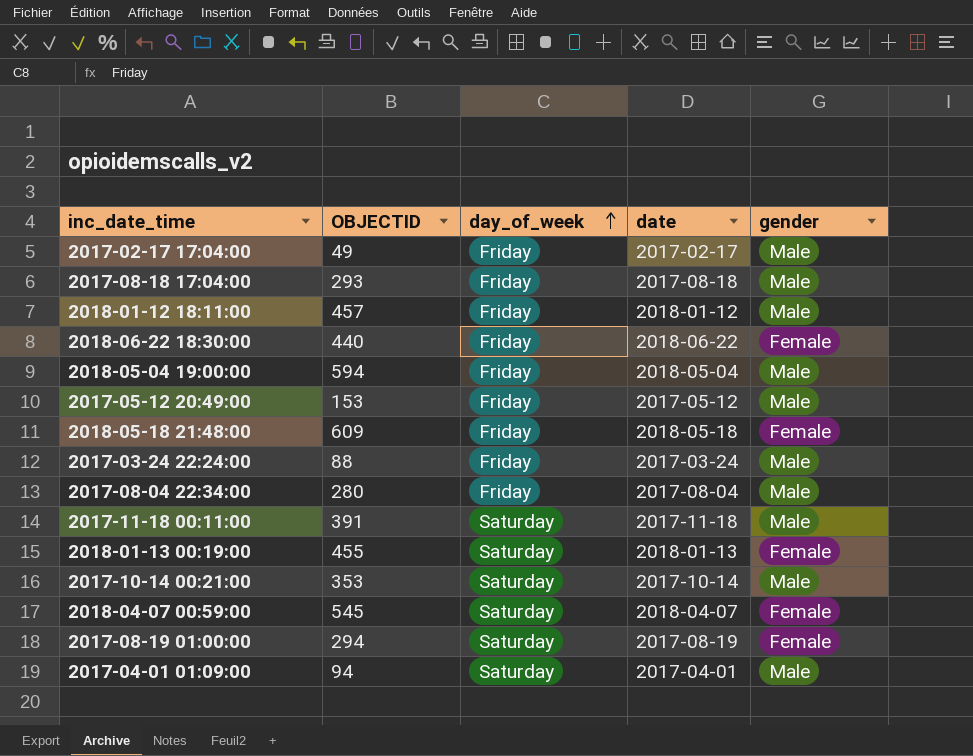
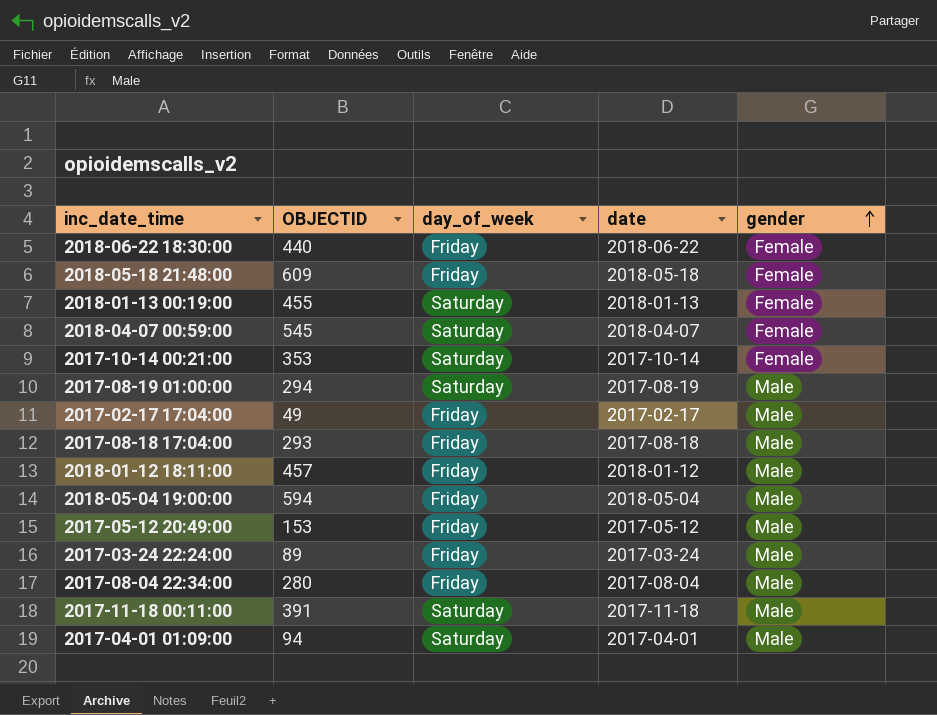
row order: day_of_week ascending -> gender ascending
2017-10-14 00:21:00 | gender: Male -> Female
2017-08-19 01:00:00 | gender: Female -> Male
2017-03-24 22:24:00 | OBJECTID: 88 -> 89

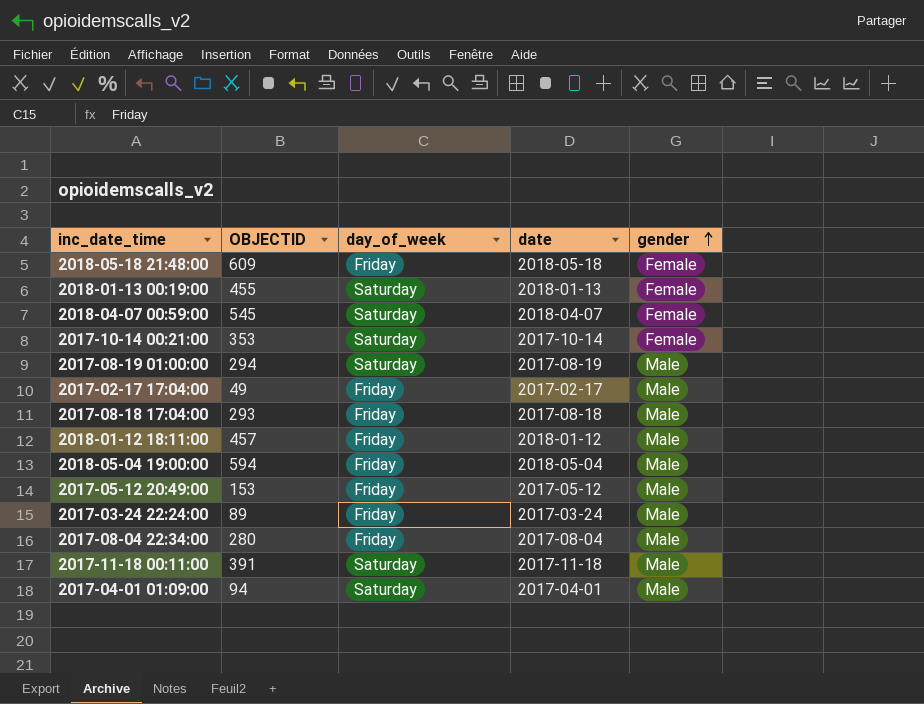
row 2018-06-22 18:30:00: 440 | Friday | 2018-06-22 | Female -> none

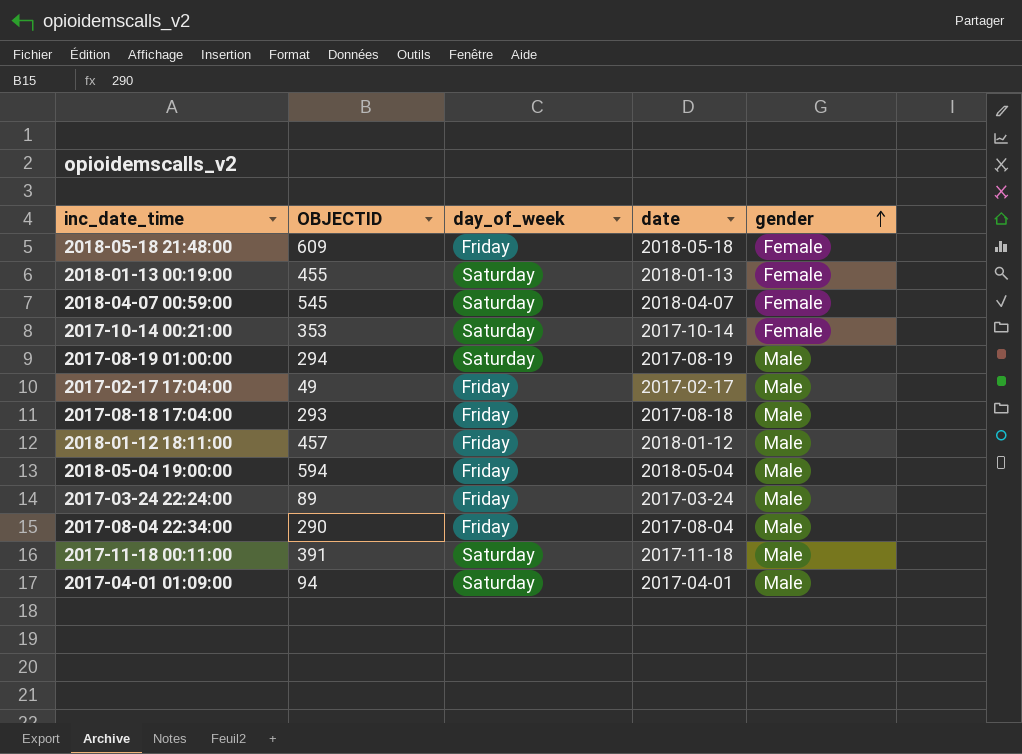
row 2017-05-12 20:49:00: 153 | Friday | 2017-05-12 | Male -> none
2017-08-04 22:34:00 | OBJECTID: 280 -> 290

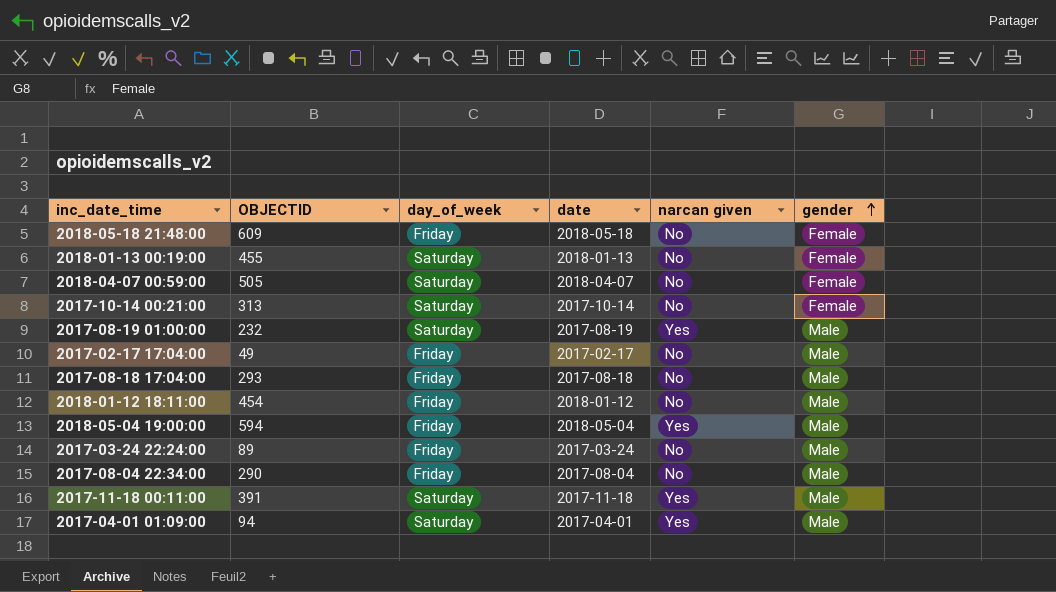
column narcan given | position: none -> 5
2018-04-07 00:59:00 | OBJECTID: 545 -> 505
2017-10-14 00:21:00 | OBJECTID: 353 -> 313
2017-08-19 01:00:00 | OBJECTID: 294 -> 232
2018-01-12 18:11:00 | OBJECTID: 457 -> 454

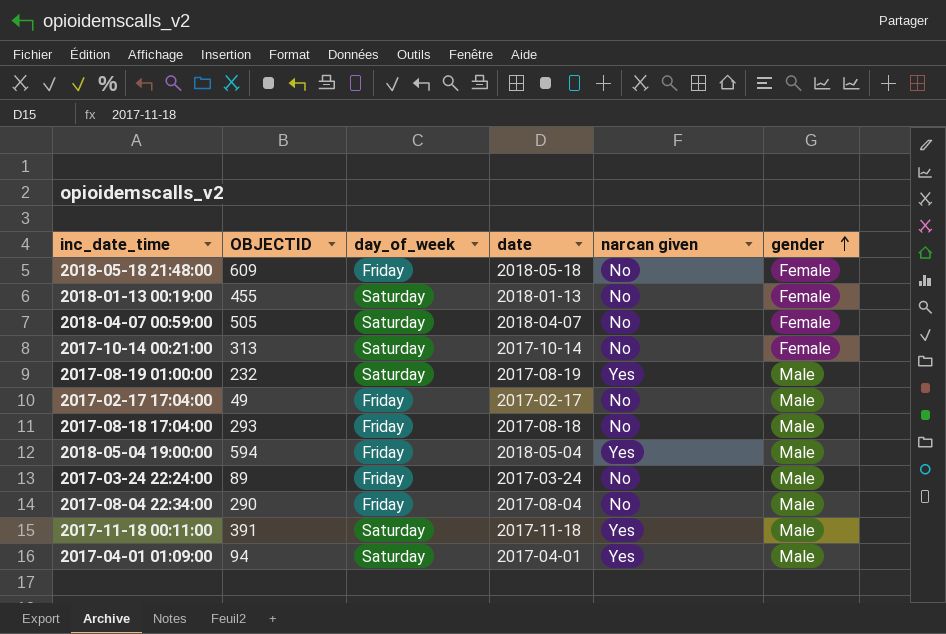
row 2018-01-12 18:11:00: 454 | Friday | 2018-01-12 | No | Male -> none

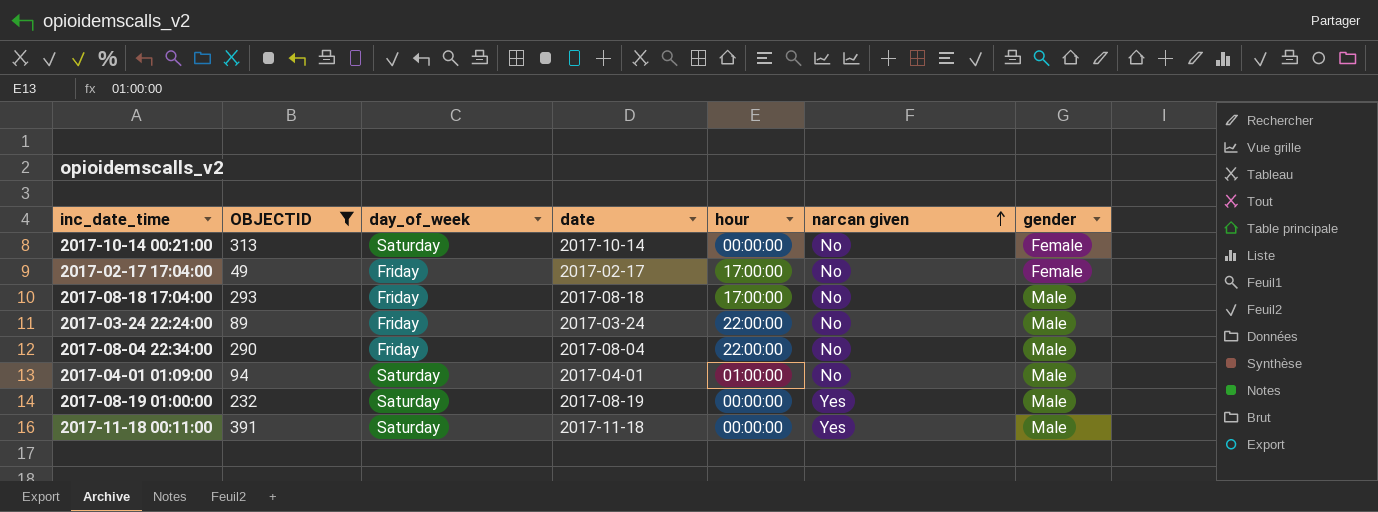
filter: none -> OBJECTID <= 391
row order: gender ascending -> narcan given ascending
column hour | position: none -> 5
2017-02-17 17:04:00 | gender: Male -> Female
2017-04-01 01:09:00 | narcan given: Yes -> No

